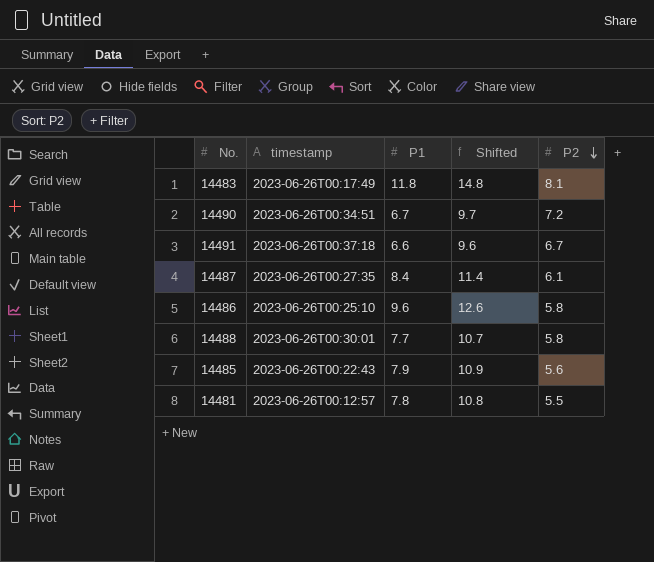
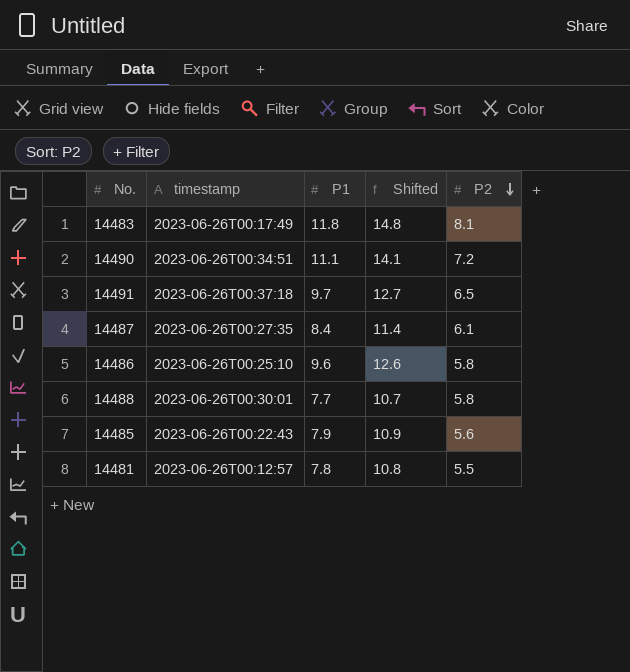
14490 | P1: 6.7 -> 11.1
14490 | Shifted: 9.7 -> 14.1
14491 | P1: 6.6 -> 9.7
14491 | Shifted: 9.6 -> 12.7
14491 | P2: 6.7 -> 6.5

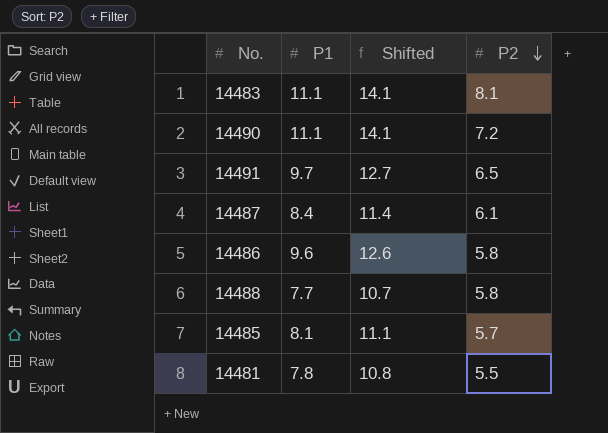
column timestamp | position: 2 -> none
14483 | P1: 11.8 -> 11.1
14483 | Shifted: 14.8 -> 14.1
14485 | P1: 7.9 -> 8.1
14485 | Shifted: 10.9 -> 11.1
14485 | P2: 5.6 -> 5.7

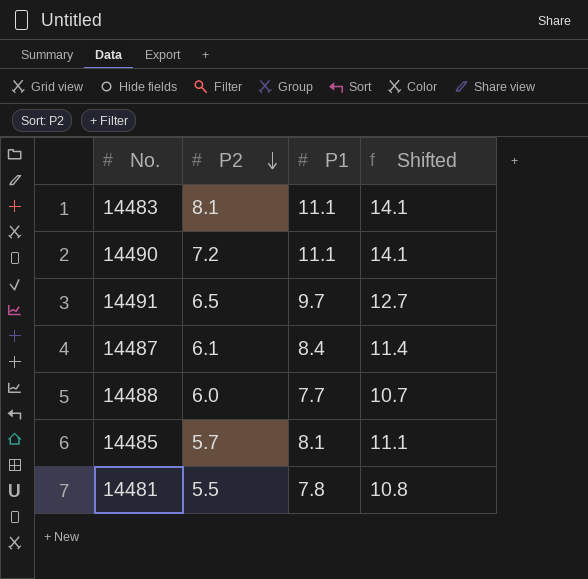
column P2 | position: 4 -> 2
row 14486: 9.6 | 12.6 | 5.8 -> none
14488 | P2: 5.8 -> 6.0

